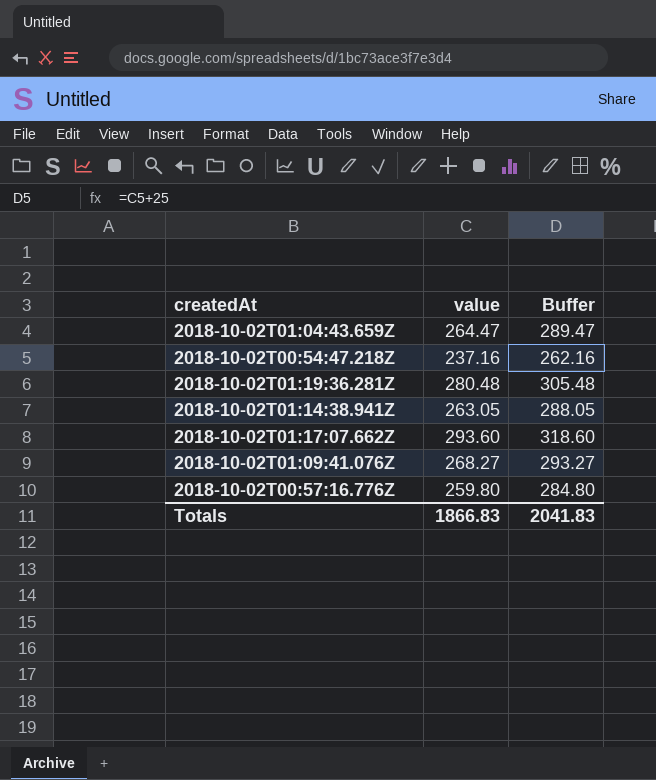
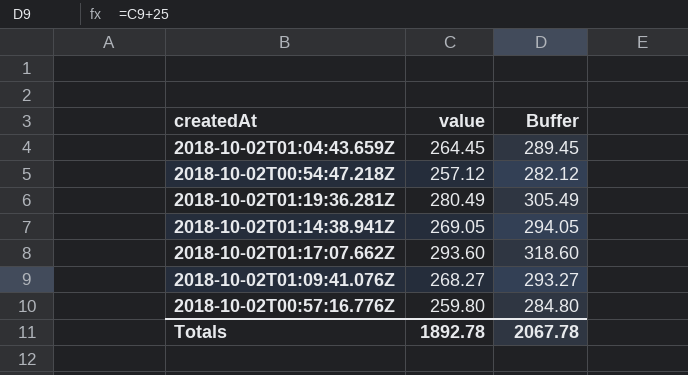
2018-10-02T01:04:43.659Z | value: 264.47 -> 264.45
2018-10-02T01:04:43.659Z | Buffer: 289.47 -> 289.45
2018-10-02T00:54:47.218Z | value: 237.16 -> 257.12
2018-10-02T00:54:47.218Z | Buffer: 262.16 -> 282.12
2018-10-02T01:19:36.281Z | value: 280.48 -> 280.49
2018-10-02T01:19:36.281Z | Buffer: 305.48 -> 305.49
2018-10-02T01:14:38.941Z | value: 263.05 -> 269.05
2018-10-02T01:14:38.941Z | Buffer: 288.05 -> 294.05
Totals | value: 1866.83 -> 1892.78
Totals | Buffer: 2041.83 -> 2067.78

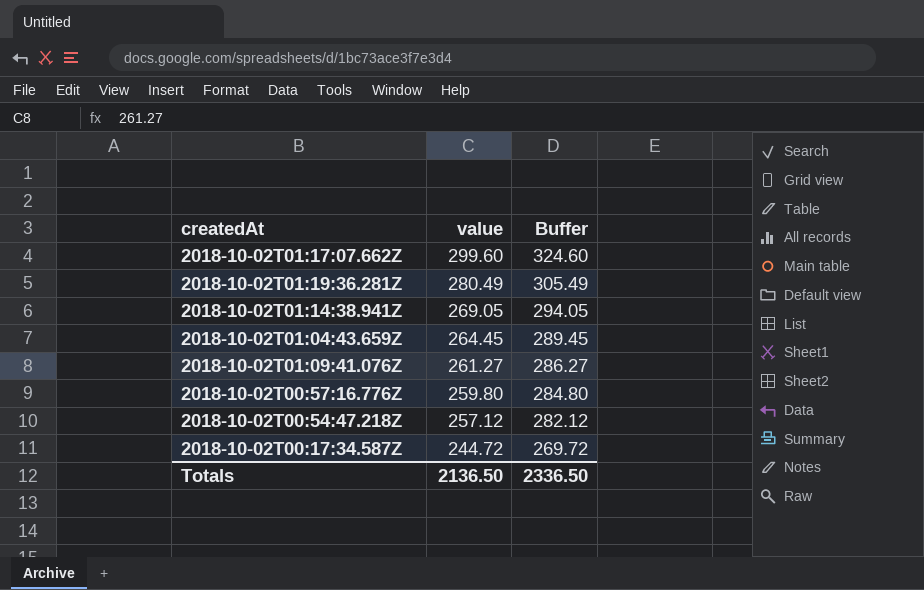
row order: none -> value descending
2018-10-02T01:17:07.662Z | value: 293.60 -> 299.60
2018-10-02T01:17:07.662Z | Buffer: 318.60 -> 324.60
2018-10-02T01:09:41.076Z | value: 268.27 -> 261.27
2018-10-02T01:09:41.076Z | Buffer: 293.27 -> 286.27
row 2018-10-02T00:17:34.587Z: none -> 244.72 | 269.72
Totals | value: 1892.78 -> 2136.50
Totals | Buffer: 2067.78 -> 2336.50

